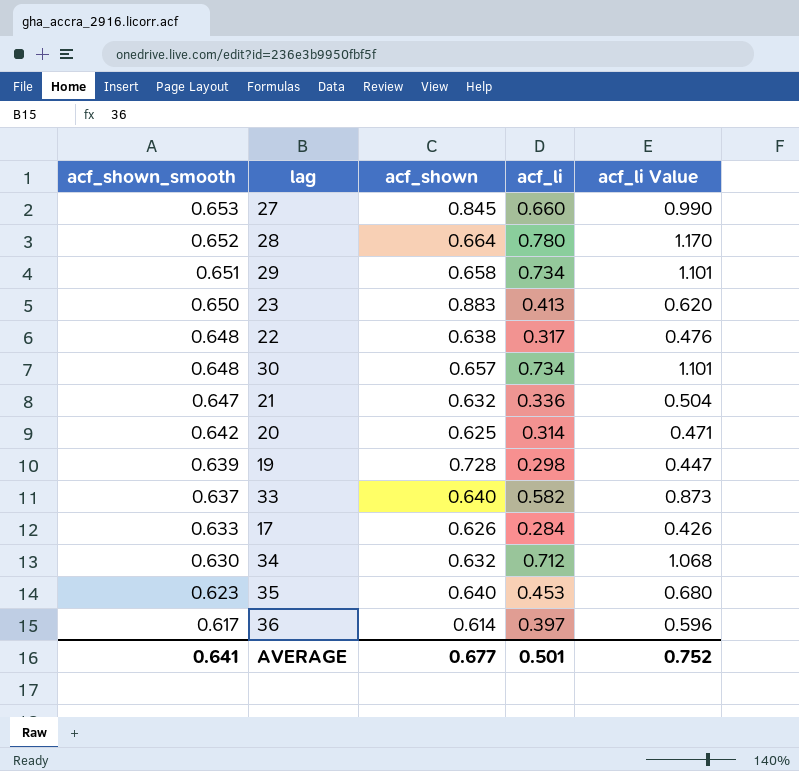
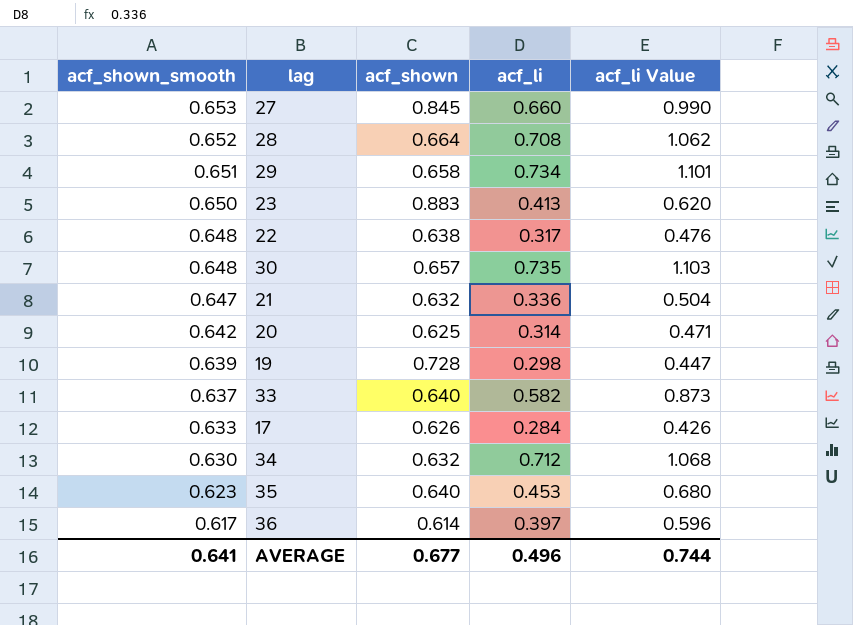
28 | acf_li: 0.780 -> 0.708
28 | acf_li Value: 1.170 -> 1.062
30 | acf_li: 0.734 -> 0.735
30 | acf_li Value: 1.101 -> 1.103
AVERAGE | acf_li: 0.501 -> 0.496
AVERAGE | acf_li Value: 0.752 -> 0.744

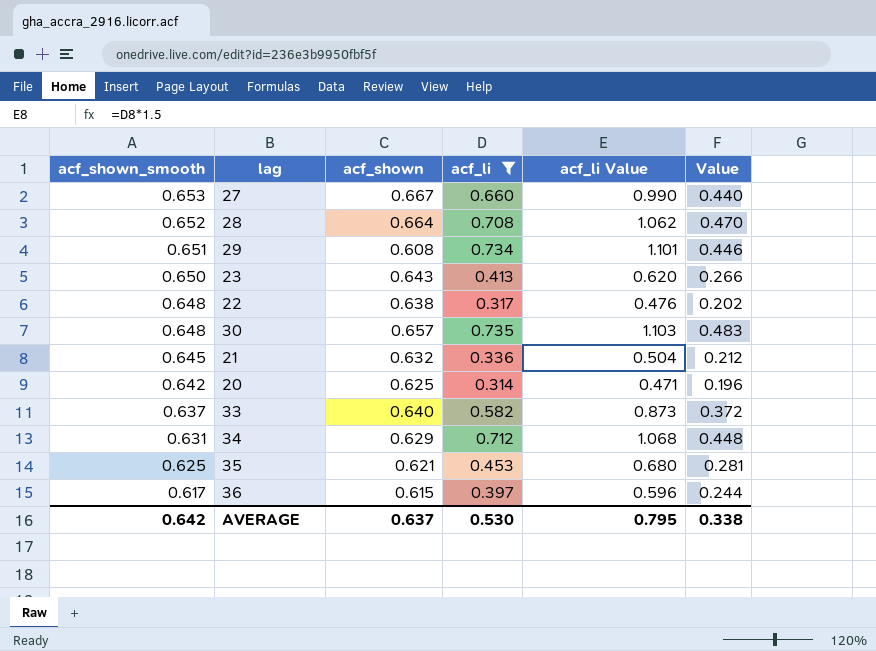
filter: none -> acf_li >= 0.314
column Value | formula: none -> [acf_shown] * [acf_li]
27 | acf_shown: 0.845 -> 0.667
29 | acf_shown: 0.658 -> 0.608
23 | acf_shown: 0.883 -> 0.643
21 | acf_shown_smooth: 0.647 -> 0.645
34 | acf_shown_smooth: 0.630 -> 0.631
34 | acf_shown: 0.632 -> 0.629
35 | acf_shown_smooth: 0.623 -> 0.625
35 | acf_shown: 0.640 -> 0.621
36 | acf_shown: 0.614 -> 0.615
AVERAGE | acf_shown_smooth: 0.641 -> 0.642
AVERAGE | acf_shown: 0.677 -> 0.637
AVERAGE | acf_li: 0.496 -> 0.530
AVERAGE | acf_li Value: 0.744 -> 0.795

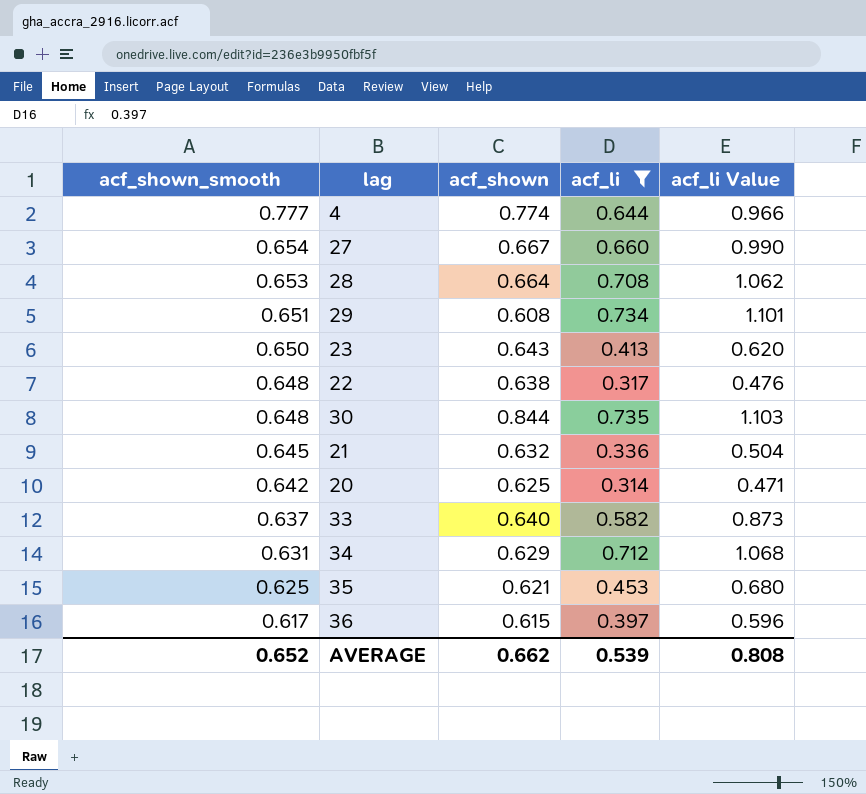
column Value | formula: [acf_shown] * [acf_li] -> none
row 4: none -> 0.777 | 0.774 | 0.644 | 0.966
27 | acf_shown_smooth: 0.653 -> 0.654
28 | acf_shown_smooth: 0.652 -> 0.653
30 | acf_shown: 0.657 -> 0.844
AVERAGE | acf_shown_smooth: 0.642 -> 0.652
AVERAGE | acf_shown: 0.637 -> 0.662
AVERAGE | acf_li: 0.530 -> 0.539
AVERAGE | acf_li Value: 0.795 -> 0.808

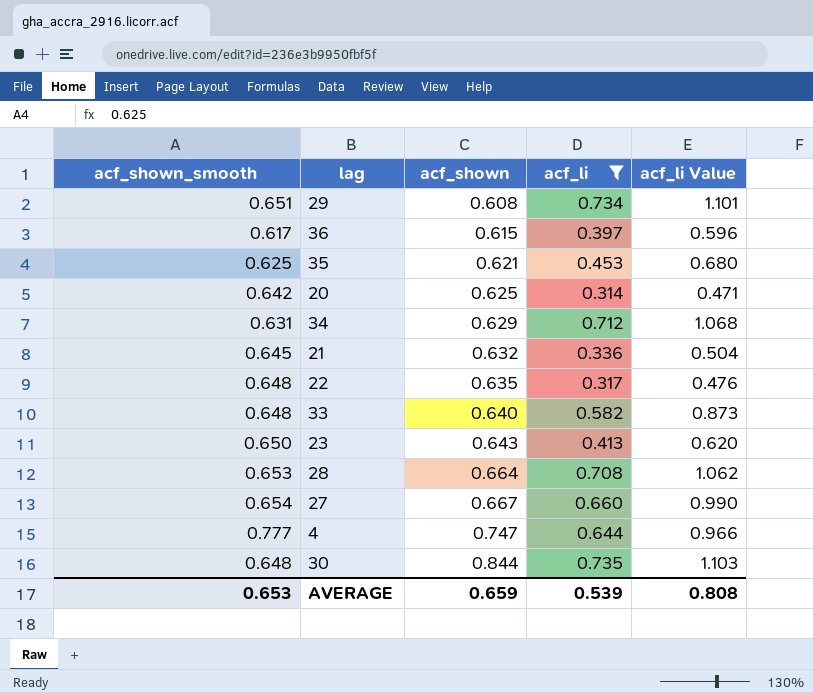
row order: acf_shown_smooth descending -> acf_shown ascending
22 | acf_shown: 0.638 -> 0.635
33 | acf_shown_smooth: 0.637 -> 0.648
4 | acf_shown: 0.774 -> 0.747
AVERAGE | acf_shown_smooth: 0.652 -> 0.653
AVERAGE | acf_shown: 0.662 -> 0.659

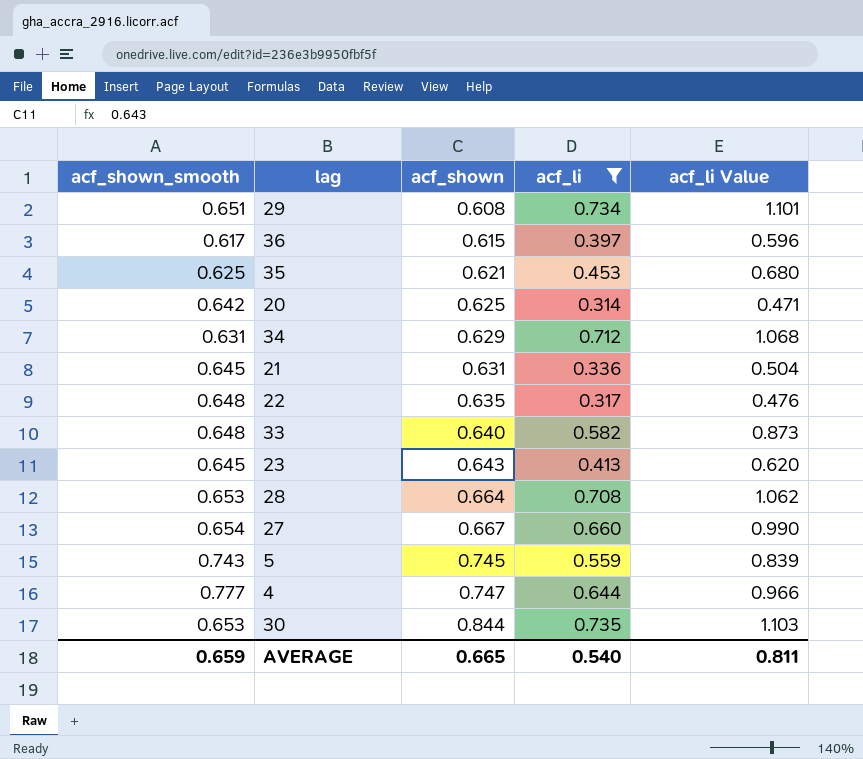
21 | acf_shown: 0.632 -> 0.631
23 | acf_shown_smooth: 0.650 -> 0.645
row 5: none -> 0.743 | 0.745 | 0.559 | 0.839
30 | acf_shown_smooth: 0.648 -> 0.653
AVERAGE | acf_shown_smooth: 0.653 -> 0.659
AVERAGE | acf_shown: 0.659 -> 0.665
AVERAGE | acf_li: 0.539 -> 0.540
AVERAGE | acf_li Value: 0.808 -> 0.811

